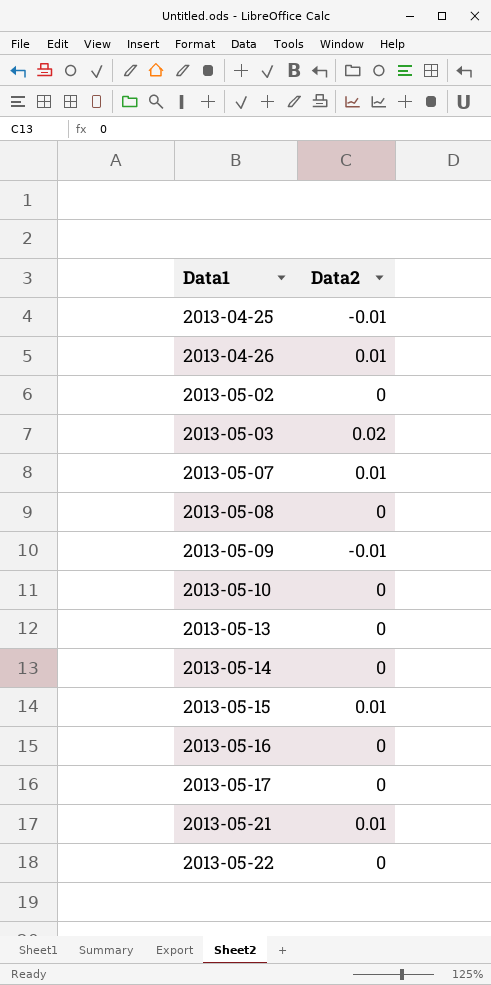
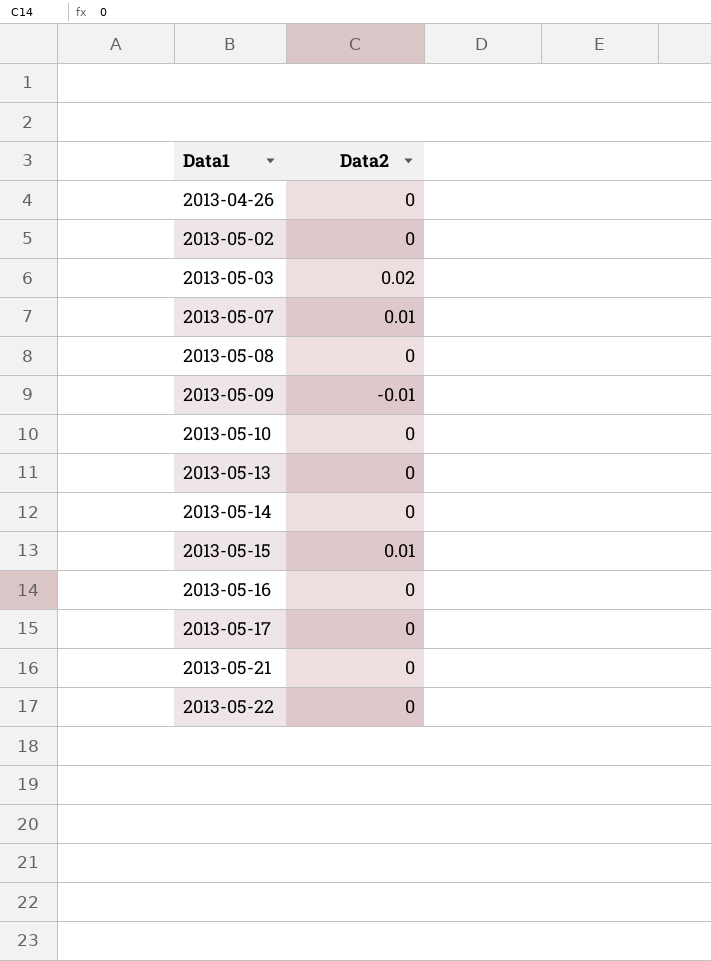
row 2013-04-25: -0.01 -> none
2013-04-26 | Data2: 0.01 -> 0
2013-05-21 | Data2: 0.01 -> 0

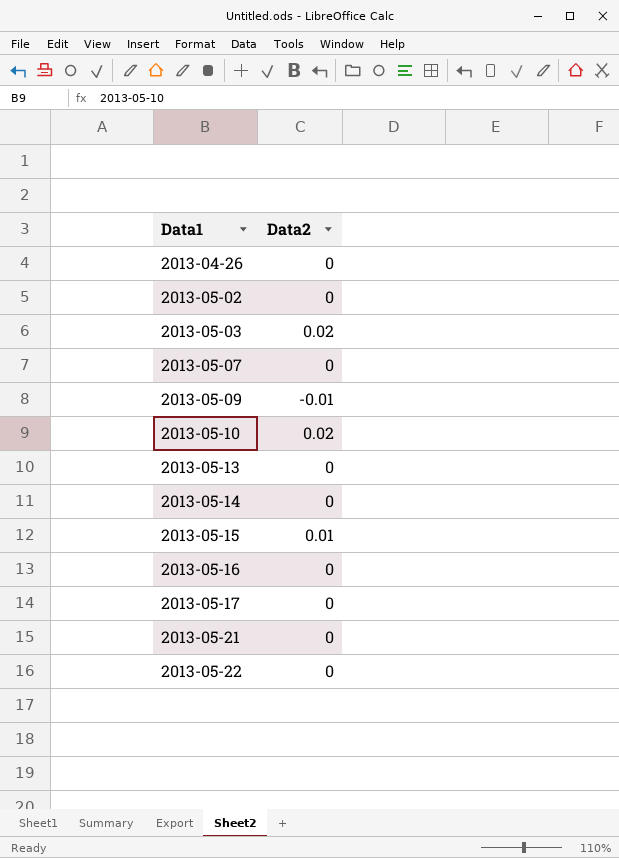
row 2013-05-08: 0 -> none
2013-05-07 | Data2: 0.01 -> 0
2013-05-10 | Data2: 0 -> 0.02

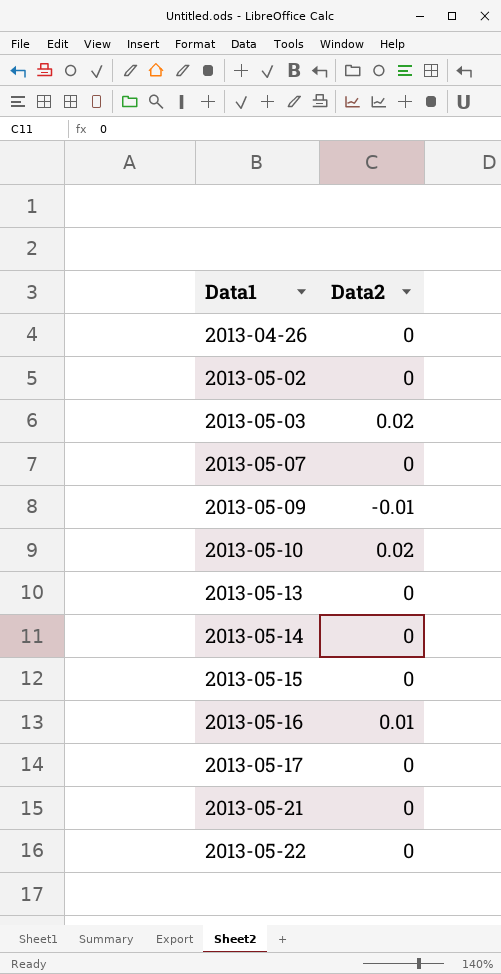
2013-05-15 | Data2: 0.01 -> 0
2013-05-16 | Data2: 0 -> 0.01

